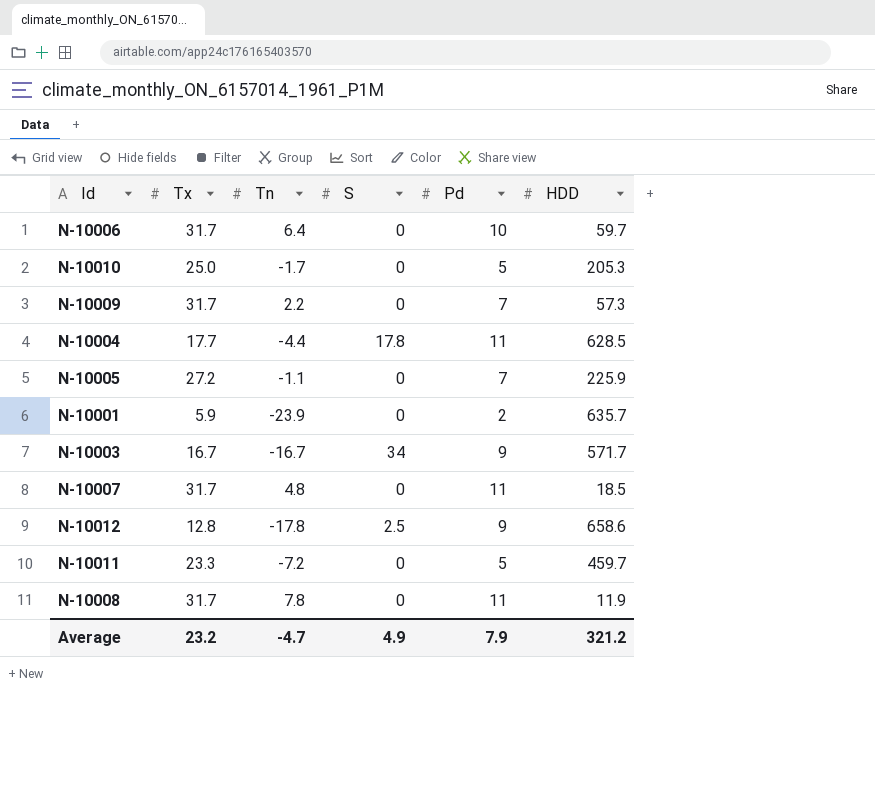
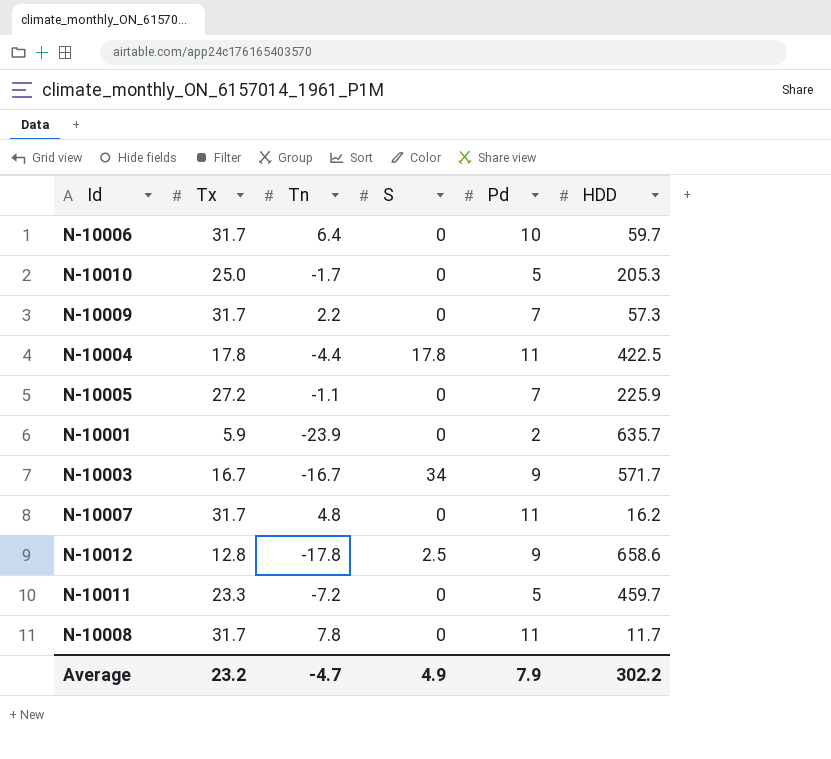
N-10004 | Tx: 17.7 -> 17.8
N-10004 | HDD: 628.5 -> 422.5
N-10007 | HDD: 18.5 -> 16.2
N-10008 | HDD: 11.9 -> 11.7
Average | HDD: 321.2 -> 302.2

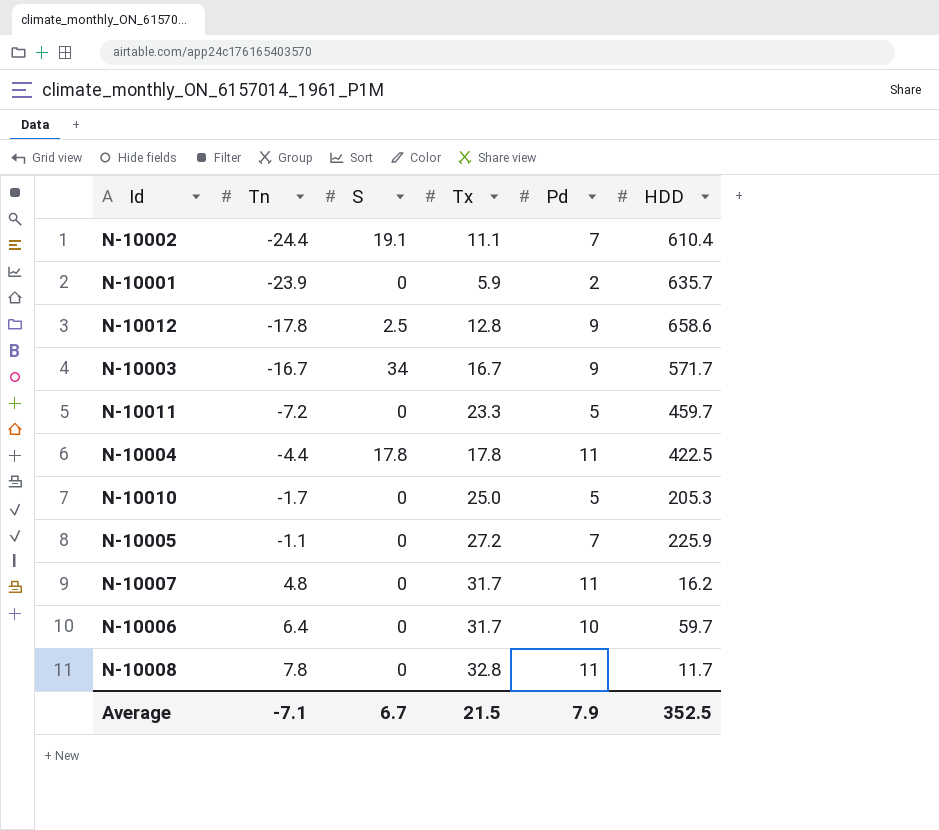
row order: none -> Tn ascending
column Tx | position: 2 -> 4
row N-10009: 31.7 | 2.2 | 0 | 7 | 57.3 -> none
row N-10002: none -> -24.4 | 19.1 | 11.1 | 7 | 610.4
N-10008 | Tx: 31.7 -> 32.8
Average | Tn: -4.7 -> -7.1
Average | S: 4.9 -> 6.7
Average | Tx: 23.2 -> 21.5
Average | HDD: 302.2 -> 352.5

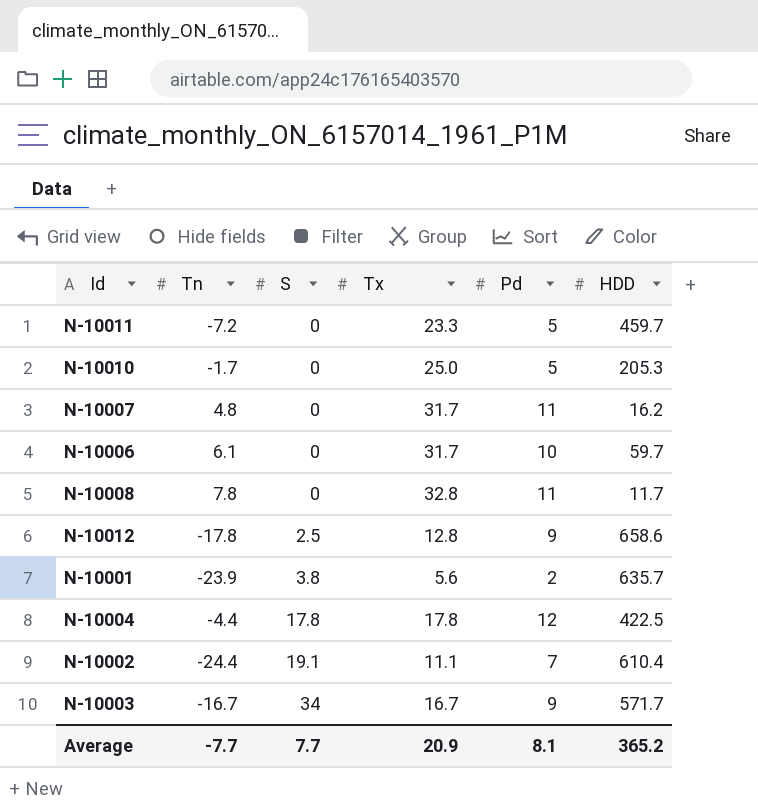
row order: Tn ascending -> S ascending
row N-10005: -1.1 | 0 | 27.2 | 7 | 225.9 -> none
N-10006 | Tn: 6.4 -> 6.1
N-10001 | S: 0 -> 3.8
N-10001 | Tx: 5.9 -> 5.6
N-10004 | Pd: 11 -> 12
Average | Tn: -7.1 -> -7.7
Average | S: 6.7 -> 7.7
Average | Tx: 21.5 -> 20.9
Average | Pd: 7.9 -> 8.1
Average | HDD: 352.5 -> 365.2

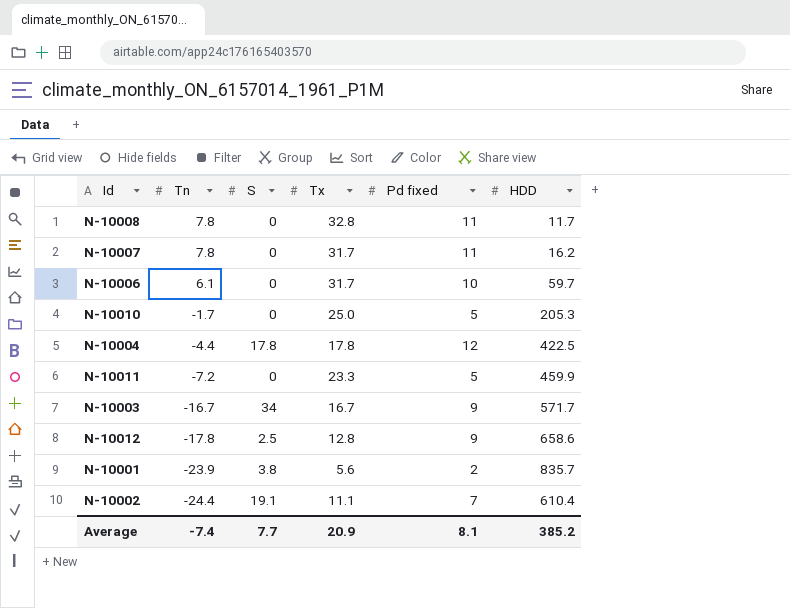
row order: S ascending -> Tn descending
column name: Pd -> Pd fixed
N-10007 | Tn: 4.8 -> 7.8
N-10011 | HDD: 459.7 -> 459.9
N-10001 | HDD: 635.7 -> 835.7
Average | Tn: -7.7 -> -7.4
Average | HDD: 365.2 -> 385.2

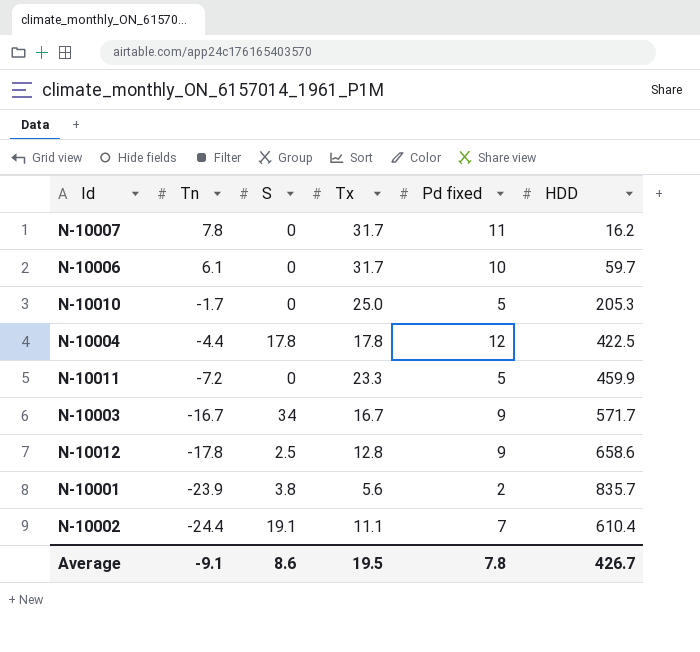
row N-10008: 7.8 | 0 | 32.8 | 11 | 11.7 -> none
Average | Tn: -7.4 -> -9.1
Average | S: 7.7 -> 8.6
Average | Tx: 20.9 -> 19.5
Average | Pd fixed: 8.1 -> 7.8
Average | HDD: 385.2 -> 426.7

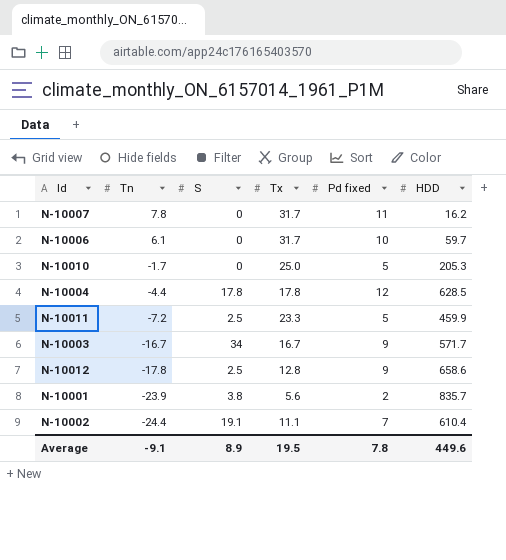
N-10004 | HDD: 422.5 -> 628.5
N-10011 | S: 0 -> 2.5
Average | S: 8.6 -> 8.9
Average | HDD: 426.7 -> 449.6

